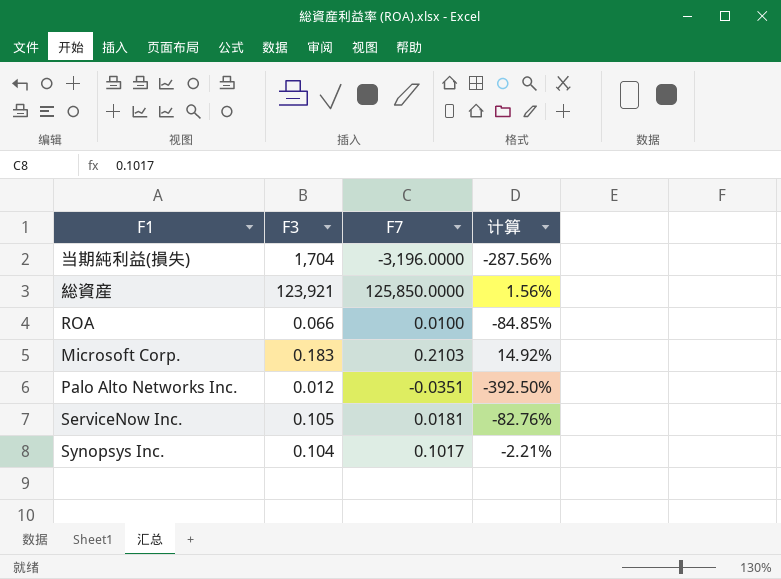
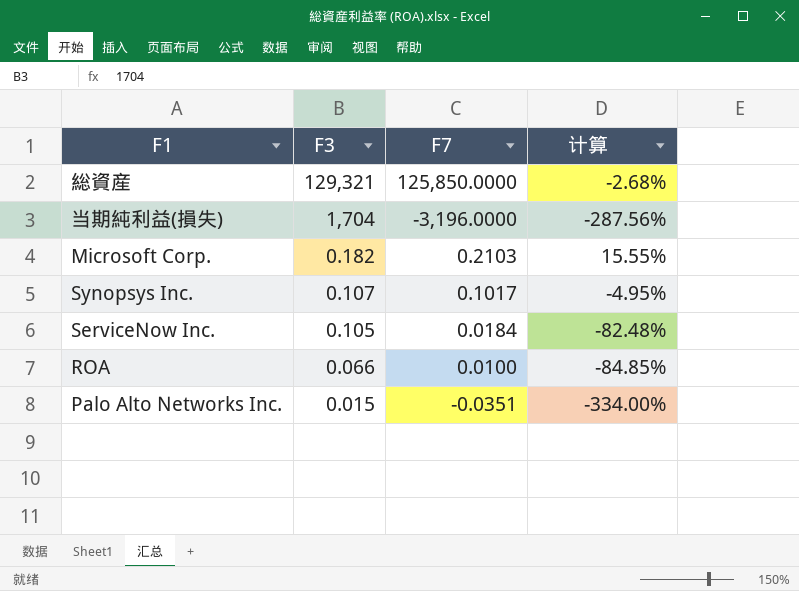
row order: none -> F3 descending
総資産 | F3: 123,921 -> 129,321
総資産 | 计算: 1.56% -> -2.68%
Microsoft Corp. | F3: 0.183 -> 0.182
Microsoft Corp. | 计算: 14.92% -> 15.55%
Synopsys Inc. | F3: 0.104 -> 0.107
Synopsys Inc. | 计算: -2.21% -> -4.95%
ServiceNow Inc. | F7: 0.0181 -> 0.0184
ServiceNow Inc. | 计算: -82.76% -> -82.48%
Palo Alto Networks Inc. | F3: 0.012 -> 0.015
Palo Alto Networks Inc. | 计算: -392.50% -> -334.00%

